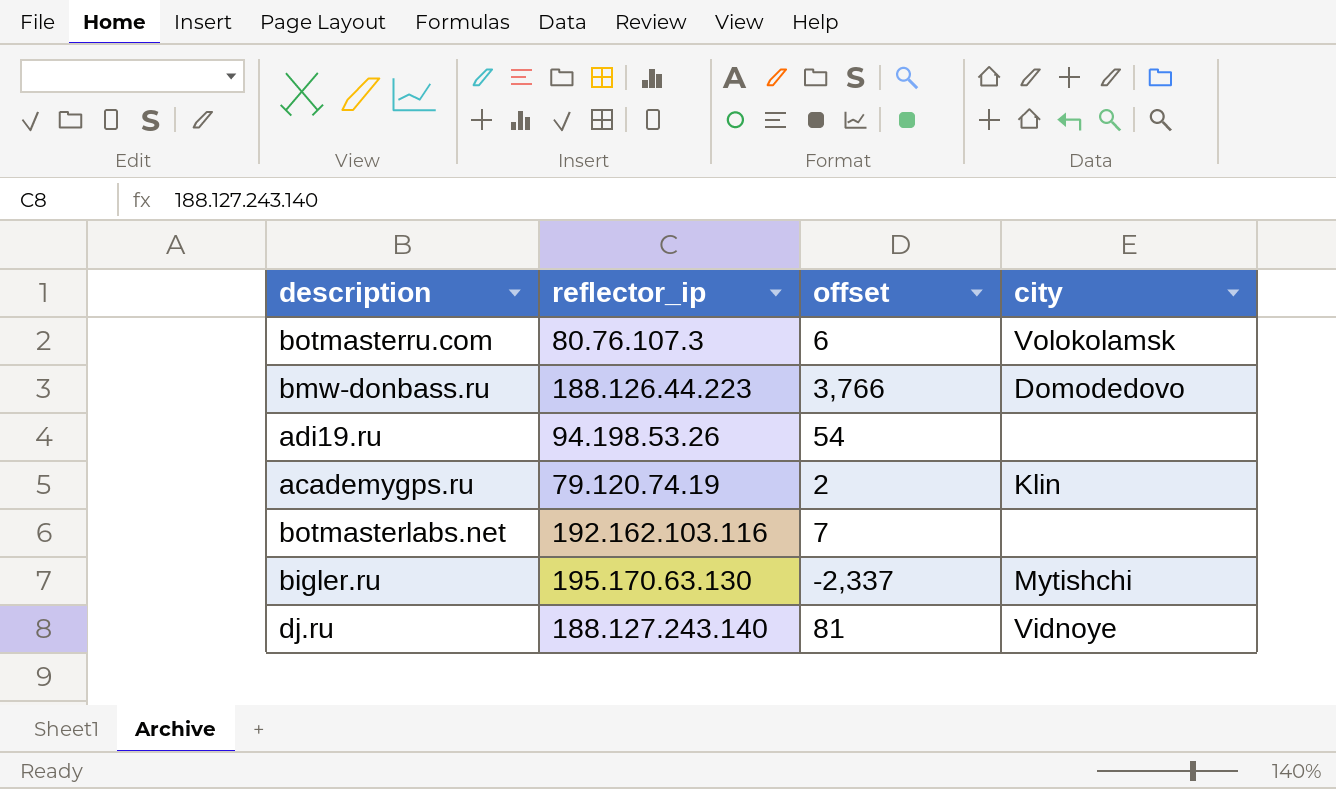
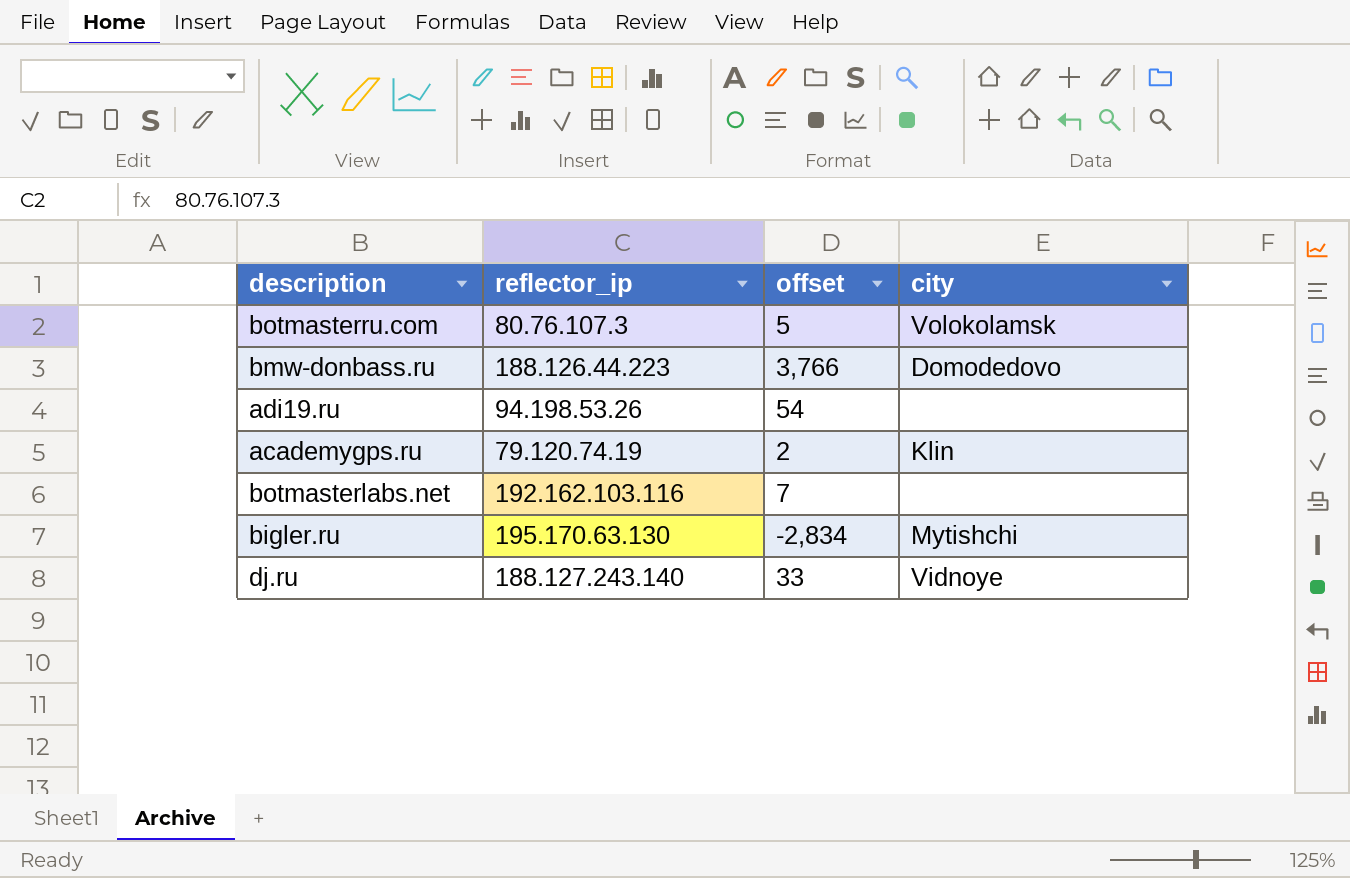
botmasterru.com | offset: 6 -> 5
bigler.ru | offset: -2,337 -> -2,834
dj.ru | offset: 81 -> 33

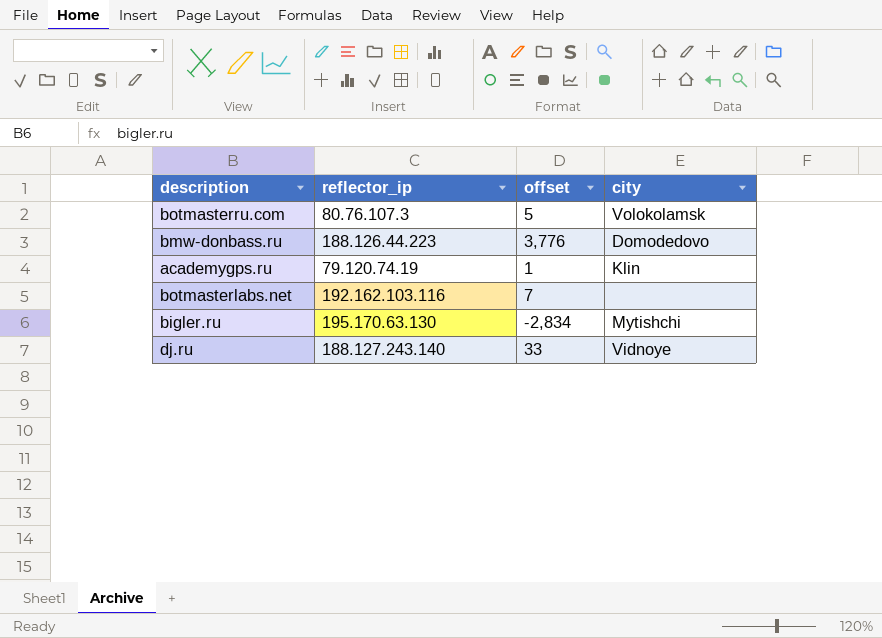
row adi19.ru: 94.198.53.26 | 54 | none -> none
bmw-donbass.ru | offset: 3,766 -> 3,776
academygps.ru | offset: 2 -> 1

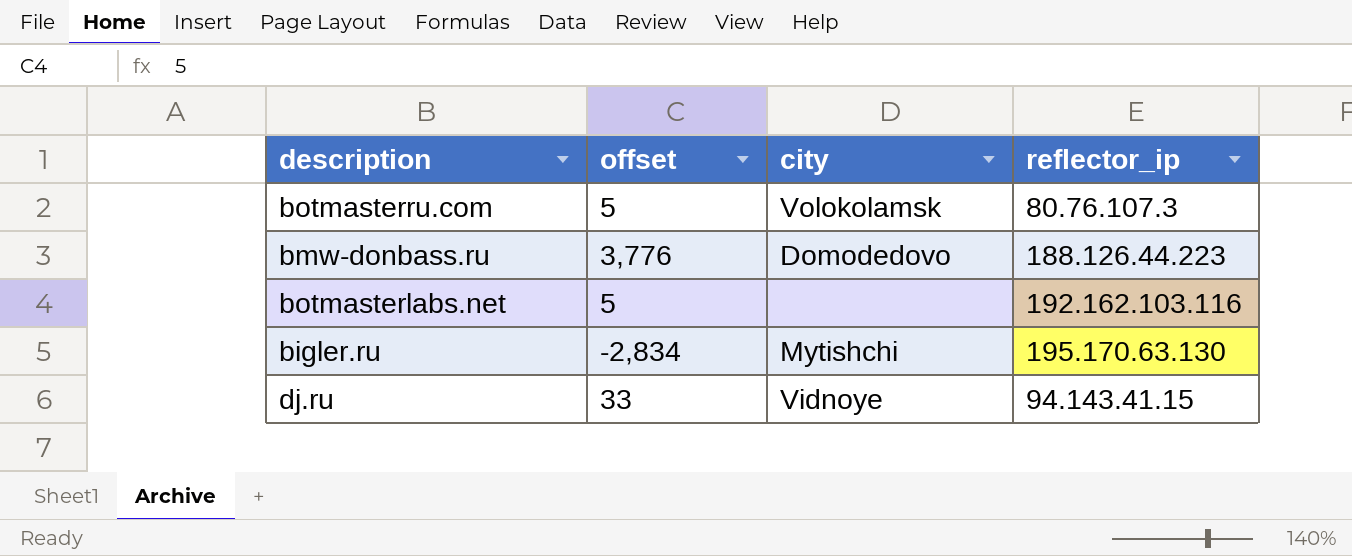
column reflector_ip | position: 2 -> 4
row academygps.ru: 79.120.74.19 | 1 | Klin -> none
botmasterlabs.net | offset: 7 -> 5
dj.ru | reflector_ip: 188.127.243.140 -> 94.143.41.15

